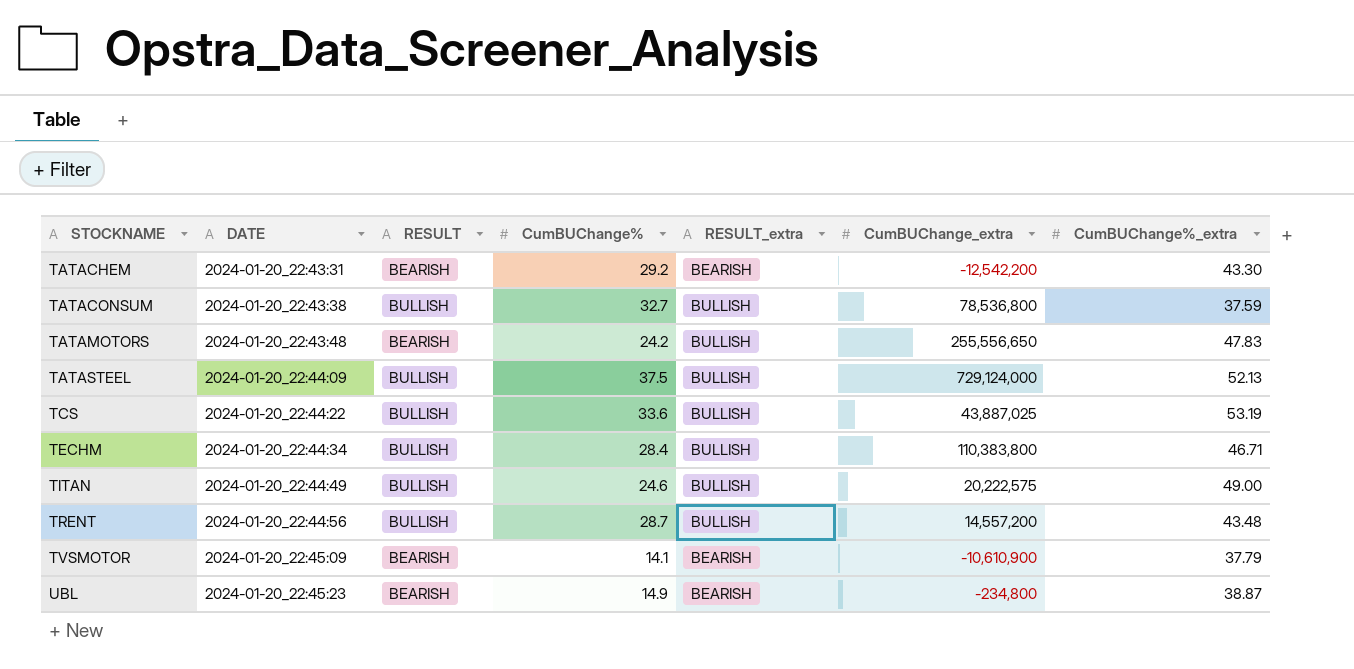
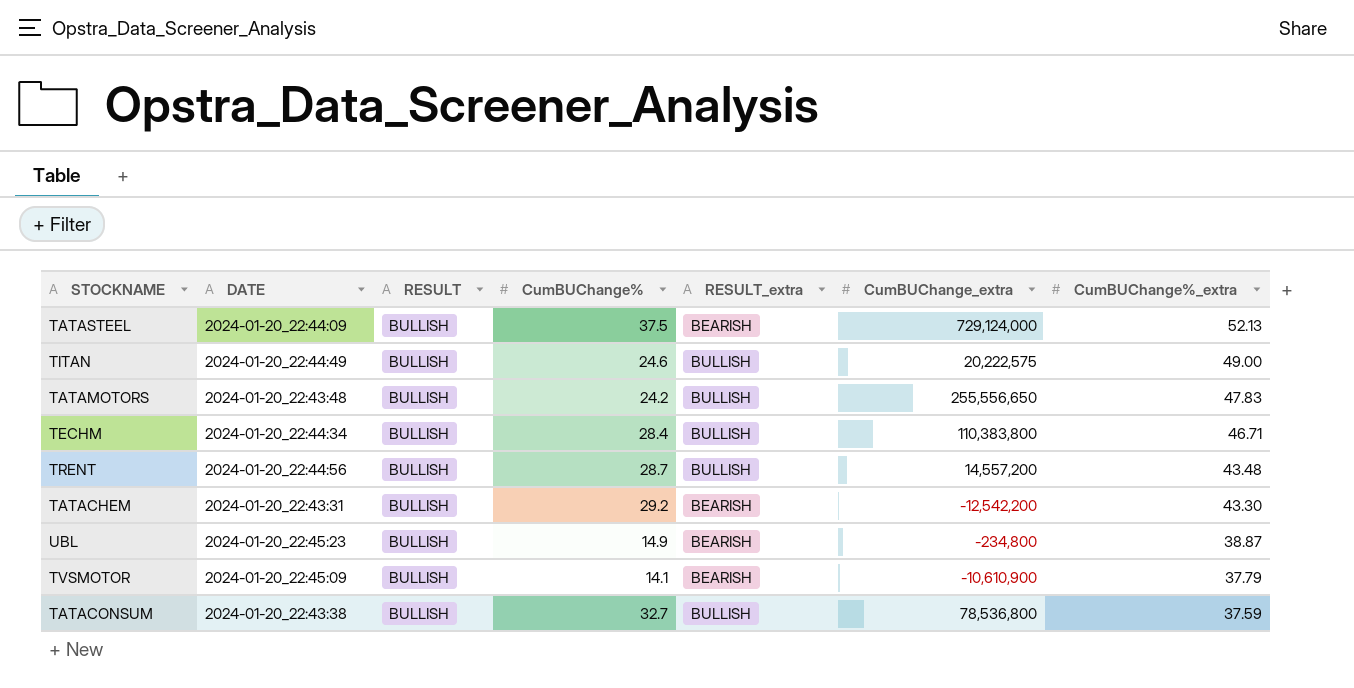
row order: STOCKNAME ascending -> CumBUChange%_extra descending
row TCS: 2024-01-20_22:44:22 | BULLISH | 33.6 | BULLISH | 43,887,025 | 53.19 -> none
TATASTEEL | RESULT_extra: BULLISH -> BEARISH
TATAMOTORS | RESULT: BEARISH -> BULLISH
TATACHEM | RESULT: BEARISH -> BULLISH
UBL | RESULT: BEARISH -> BULLISH
TVSMOTOR | RESULT: BEARISH -> BULLISH

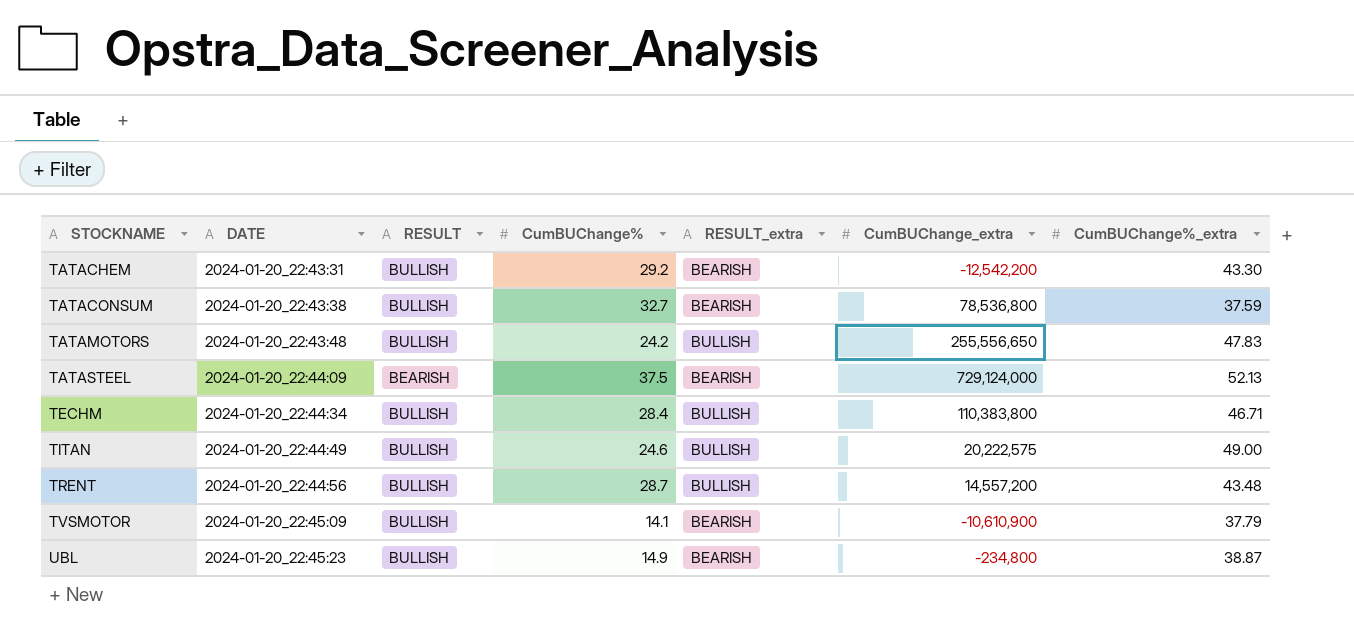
row order: CumBUChange%_extra descending -> STOCKNAME ascending
TATACONSUM | RESULT_extra: BULLISH -> BEARISH
TATASTEEL | RESULT: BULLISH -> BEARISH

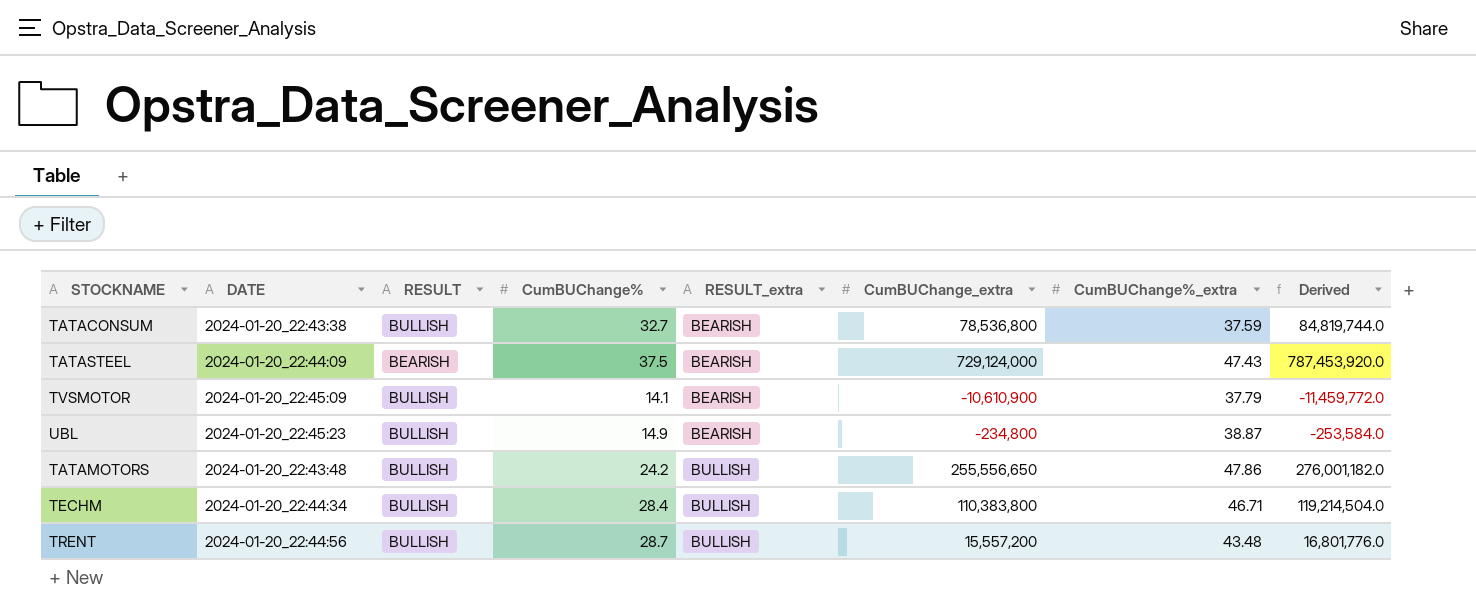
row order: STOCKNAME ascending -> RESULT_extra ascending
column Derived | formula: none -> [CumBUChange_extra] * 1.08
row TATACHEM: 2024-01-20_22:43:31 | BULLISH | 29.2 | BEARISH | -12,542,200 | 43.30 -> none
row TITAN: 2024-01-20_22:44:49 | BULLISH | 24.6 | BULLISH | 20,222,575 | 49.00 -> none
TATASTEEL | CumBUChange%_extra: 52.13 -> 47.43
TATAMOTORS | CumBUChange%_extra: 47.83 -> 47.86
TRENT | CumBUChange_extra: 14,557,200 -> 15,557,200

